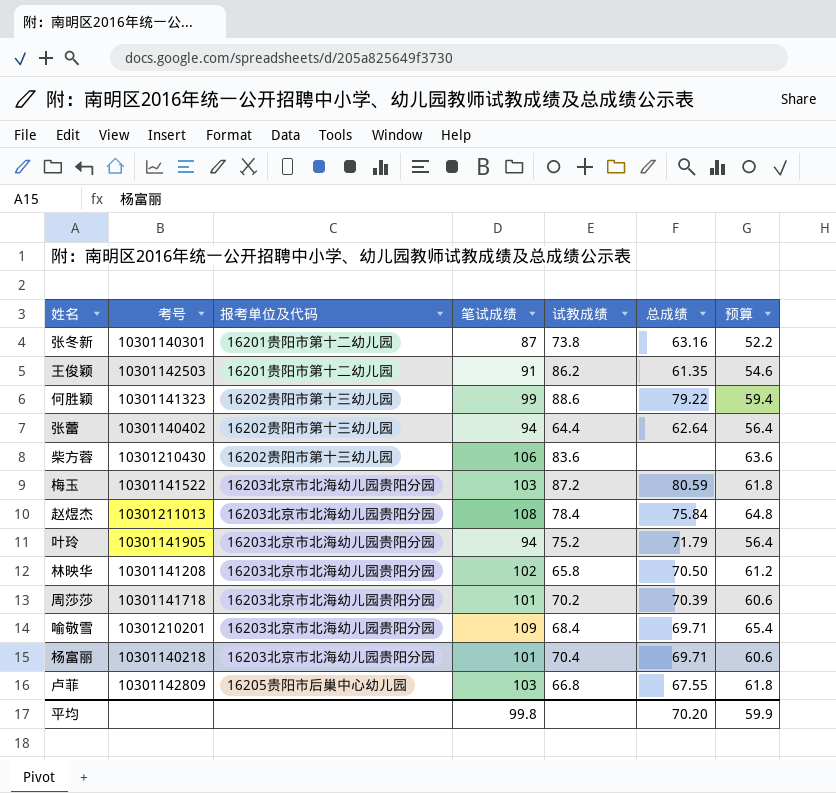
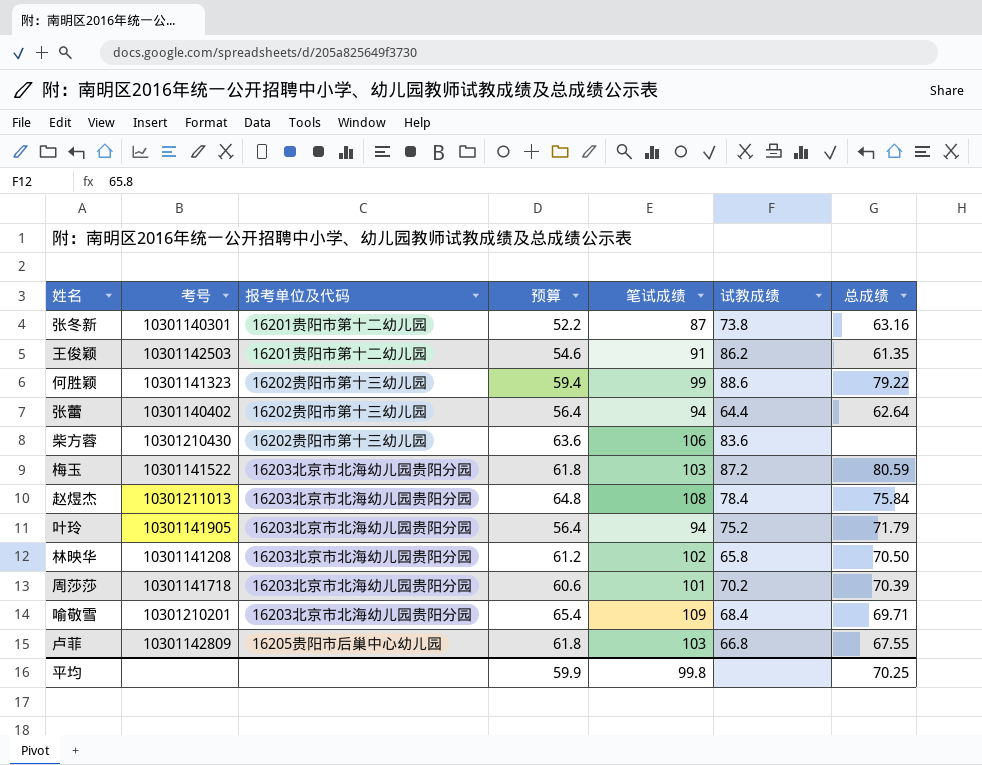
column 预算 | position: 7 -> 4
row 杨富丽: 10301140218 | 16203北京市北海幼儿园贵阳分园 | 101 | 70.4 | 69.71 | 60.6 -> none
平均 | 总成绩: 70.20 -> 70.25

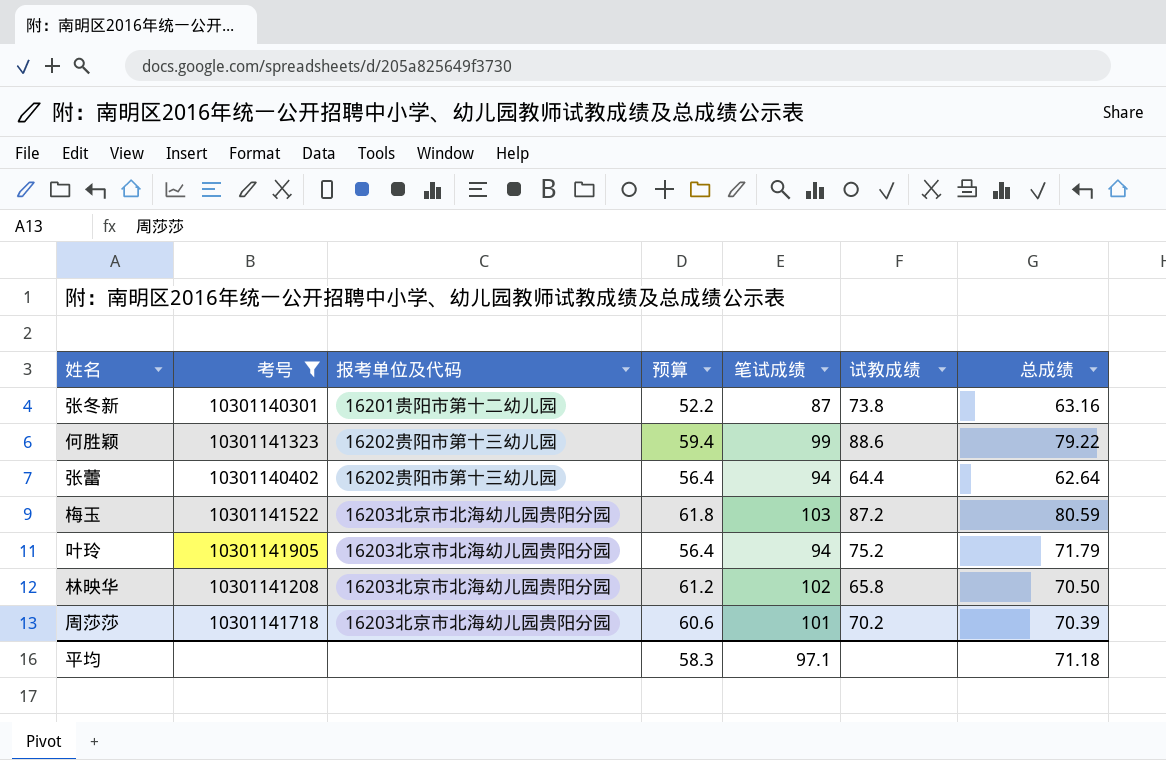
filter: none -> 考号 <= 10301141905
平均 | 预算: 59.9 -> 58.3
平均 | 笔试成绩: 99.8 -> 97.1
平均 | 总成绩: 70.25 -> 71.18

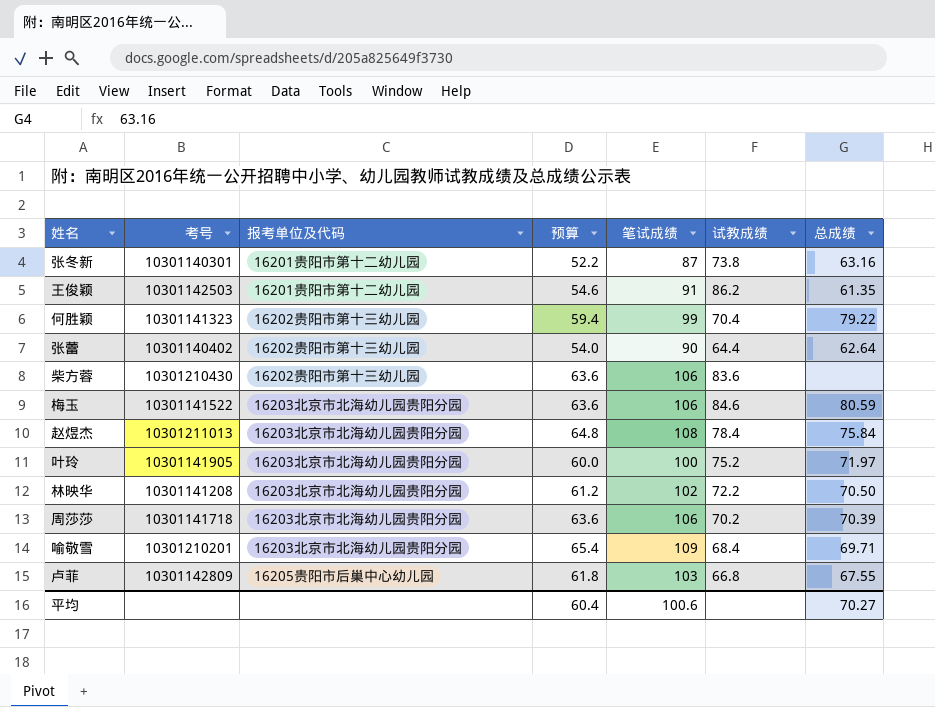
filter: 考号 <= 10301141905 -> none
何胜颖 | 试教成绩: 88.6 -> 70.4
张蕾 | 预算: 56.4 -> 54.0
张蕾 | 笔试成绩: 94 -> 90
梅玉 | 预算: 61.8 -> 63.6
梅玉 | 笔试成绩: 103 -> 106
梅玉 | 试教成绩: 87.2 -> 84.6
叶玲 | 预算: 56.4 -> 60.0
叶玲 | 笔试成绩: 94 -> 100
叶玲 | 总成绩: 71.79 -> 71.97
林映华 | 试教成绩: 65.8 -> 72.2
周莎莎 | 预算: 60.6 -> 63.6
周莎莎 | 笔试成绩: 101 -> 106
平均 | 预算: 58.3 -> 60.4
平均 | 笔试成绩: 97.1 -> 100.6
平均 | 总成绩: 71.18 -> 70.27

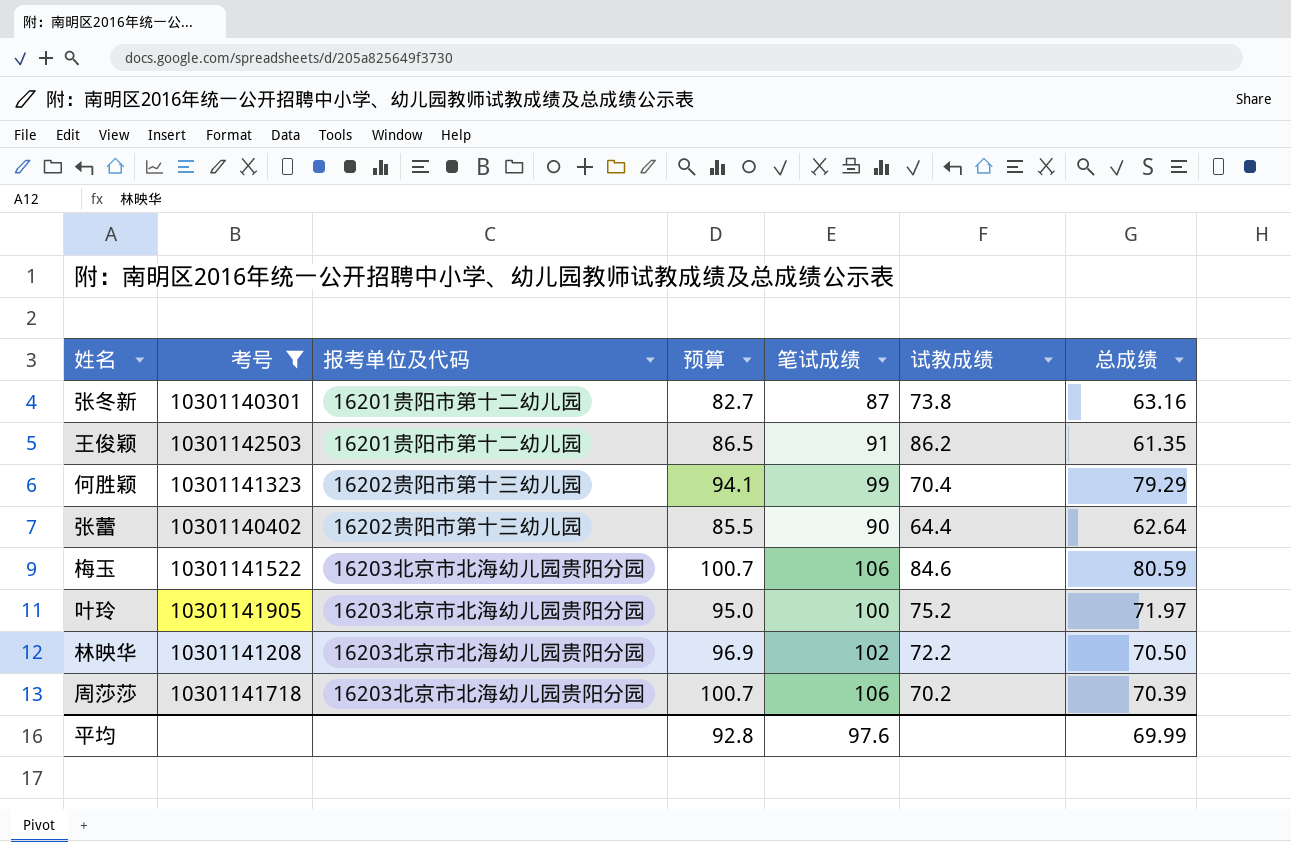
filter: none -> 考号 <= 10301142503
column 预算 | formula: [笔试成绩] * 0.6 -> [笔试成绩] * 0.95
何胜颖 | 总成绩: 79.22 -> 79.29
平均 | 预算: 60.4 -> 92.8
平均 | 笔试成绩: 100.6 -> 97.6
平均 | 总成绩: 70.27 -> 69.99

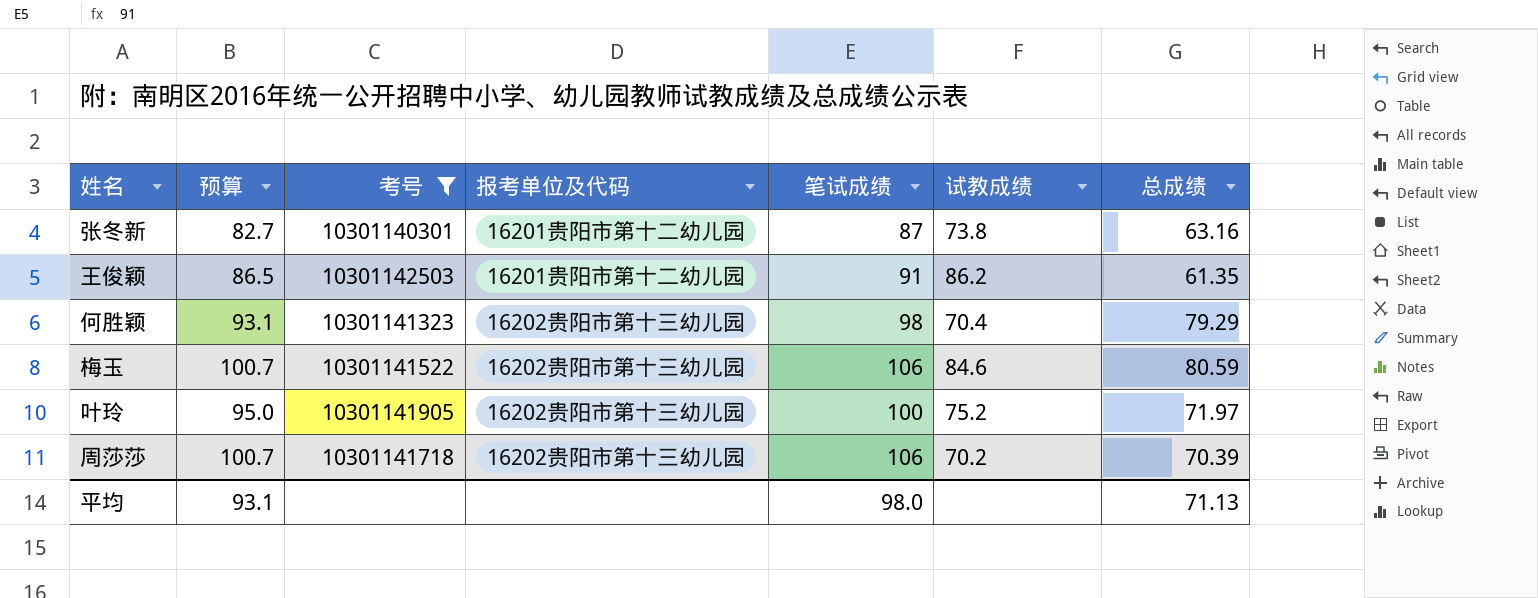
column 预算 | position: 4 -> 2
row 张蕾: 10301140402 | 16202贵阳市第十三幼儿园 | 85.5 | 90 | 64.4 | 62.64 -> none
row 林映华: 10301141208 | 16203北京市北海幼儿园贵阳分园 | 96.9 | 102 | 72.2 | 70.50 -> none
何胜颖 | 预算: 94.1 -> 93.1
何胜颖 | 笔试成绩: 99 -> 98
梅玉 | 报考单位及代码: 16203北京市北海幼儿园贵阳分园 -> 16202贵阳市第十三幼儿园
叶玲 | 报考单位及代码: 16203北京市北海幼儿园贵阳分园 -> 16202贵阳市第十三幼儿园
周莎莎 | 报考单位及代码: 16203北京市北海幼儿园贵阳分园 -> 16202贵阳市第十三幼儿园
平均 | 预算: 92.8 -> 93.1
平均 | 笔试成绩: 97.6 -> 98.0
平均 | 总成绩: 69.99 -> 71.13

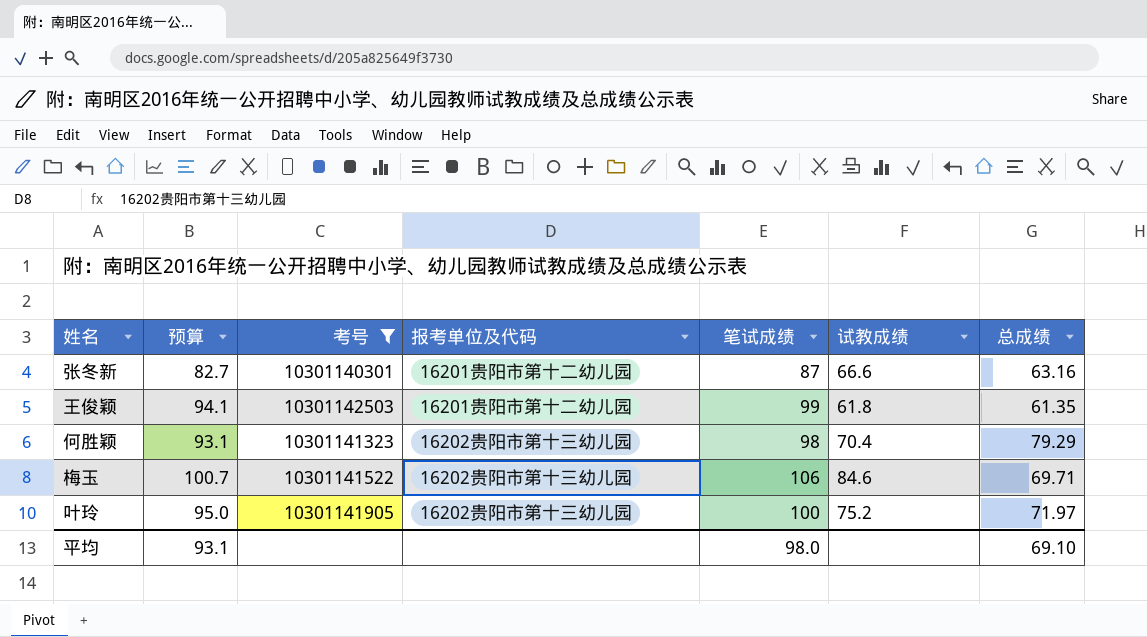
row 周莎莎: 100.7 | 10301141718 | 16202贵阳市第十三幼儿园 | 106 | 70.2 | 70.39 -> none
张冬新 | 试教成绩: 73.8 -> 66.6
王俊颖 | 预算: 86.5 -> 94.1
王俊颖 | 笔试成绩: 91 -> 99
王俊颖 | 试教成绩: 86.2 -> 61.8
梅玉 | 总成绩: 80.59 -> 69.71
平均 | 总成绩: 71.13 -> 69.10

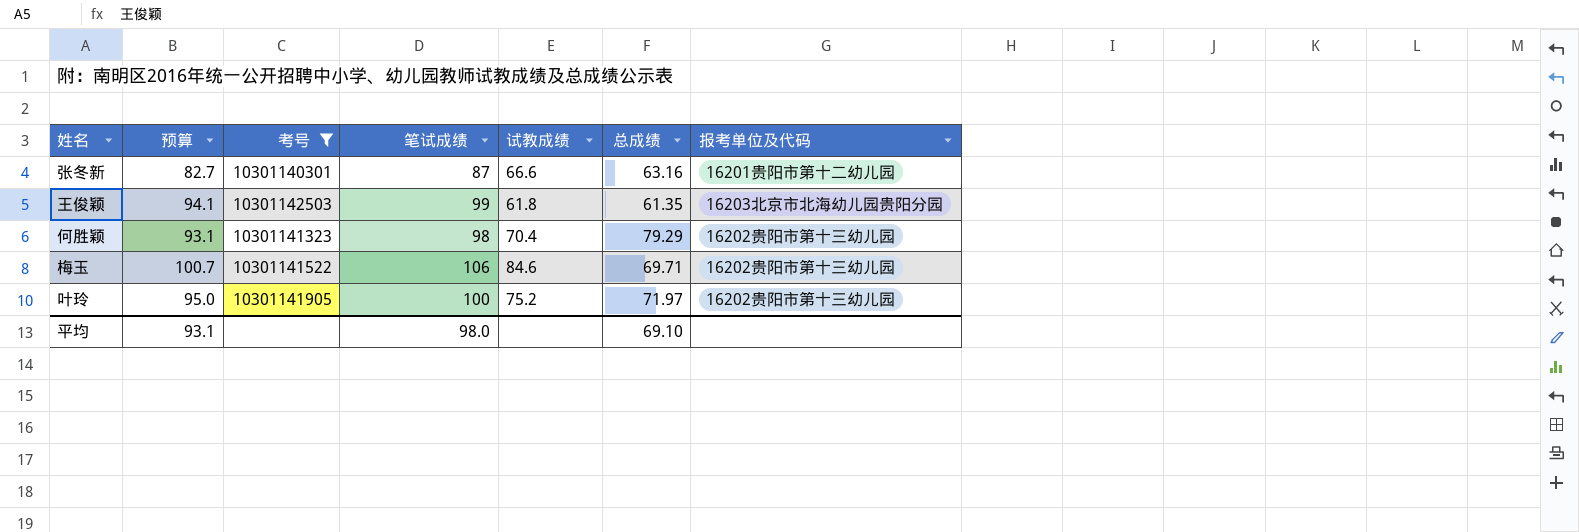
column 报考单位及代码 | position: 4 -> 7
王俊颖 | 报考单位及代码: 16201贵阳市第十二幼儿园 -> 16203北京市北海幼儿园贵阳分园

